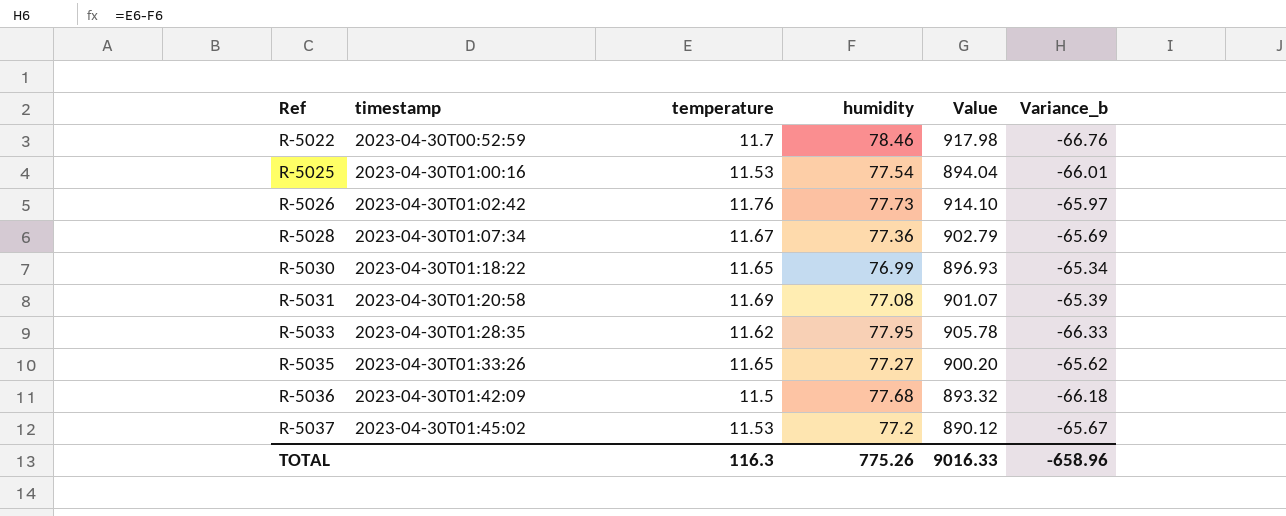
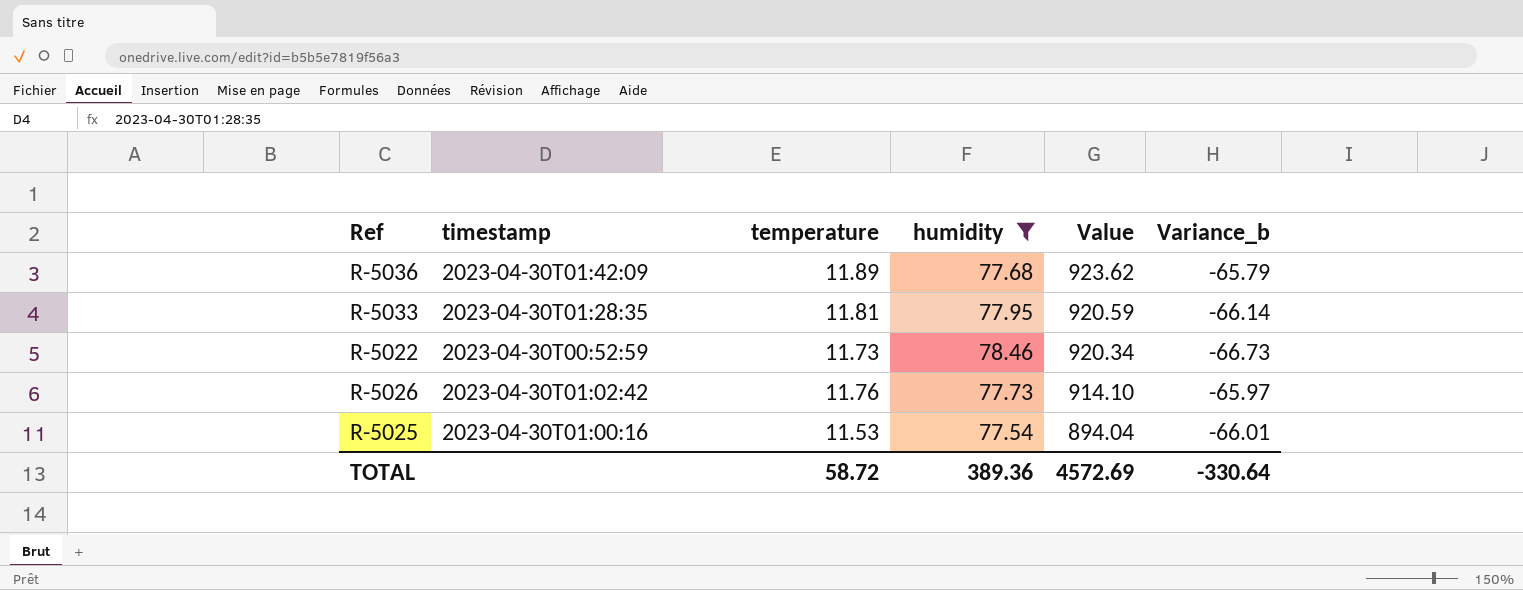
filter: none -> humidity >= 77.54
row order: Ref ascending -> Value descending
R-5036 | temperature: 11.5 -> 11.89
R-5036 | Value: 893.32 -> 923.62
R-5036 | Variance_b: -66.18 -> -65.79
R-5033 | temperature: 11.62 -> 11.81
R-5033 | Value: 905.78 -> 920.59
R-5033 | Variance_b: -66.33 -> -66.14
R-5022 | temperature: 11.7 -> 11.73
R-5022 | Value: 917.98 -> 920.34
R-5022 | Variance_b: -66.76 -> -66.73
TOTAL | temperature: 116.3 -> 58.72
TOTAL | humidity: 775.26 -> 389.36
TOTAL | Value: 9016.33 -> 4572.69
TOTAL | Variance_b: -658.96 -> -330.64

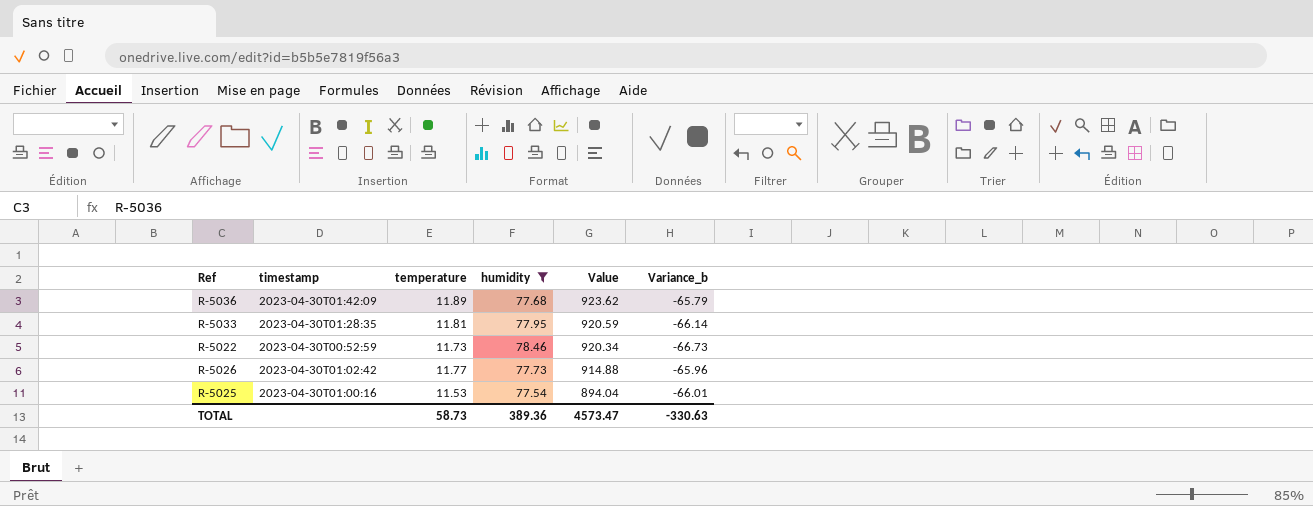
R-5026 | temperature: 11.76 -> 11.77
R-5026 | Value: 914.10 -> 914.88
R-5026 | Variance_b: -65.97 -> -65.96
TOTAL | temperature: 58.72 -> 58.73
TOTAL | Value: 4572.69 -> 4573.47
TOTAL | Variance_b: -330.64 -> -330.63

